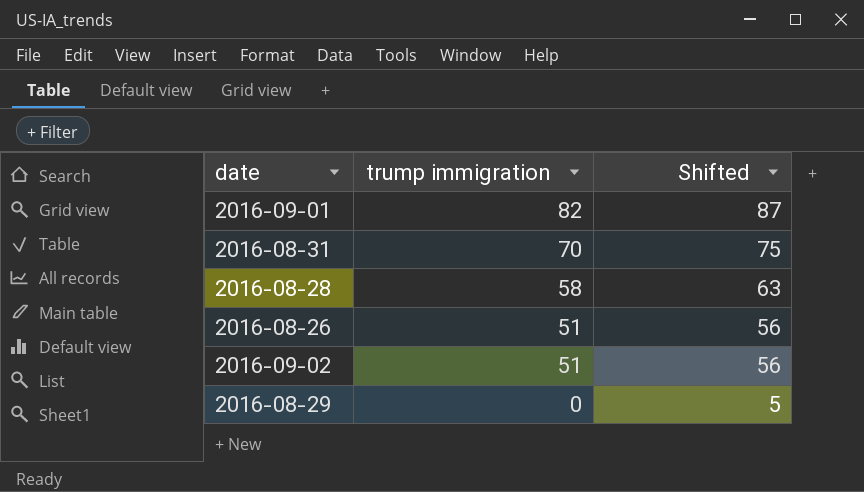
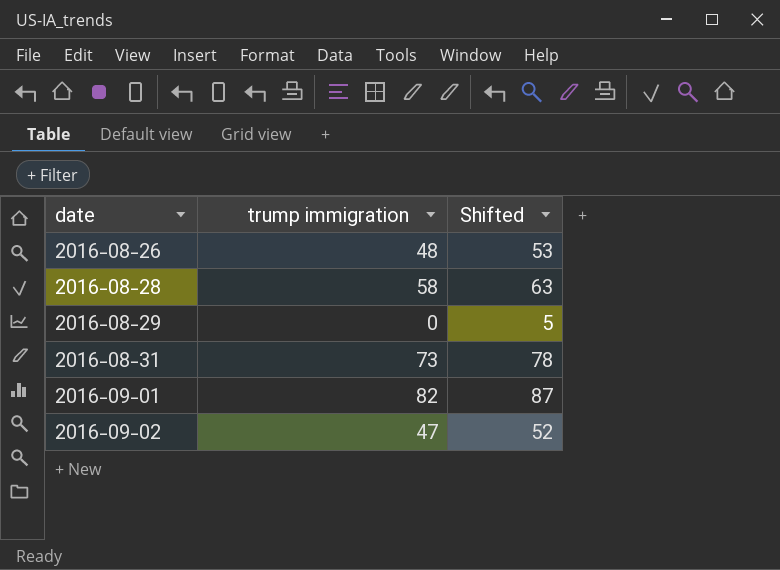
row order: trump immigration descending -> date ascending
2016-08-26 | trump immigration: 51 -> 48
2016-08-26 | Shifted: 56 -> 53
2016-08-31 | trump immigration: 70 -> 73
2016-08-31 | Shifted: 75 -> 78
2016-09-02 | trump immigration: 51 -> 47
2016-09-02 | Shifted: 56 -> 52

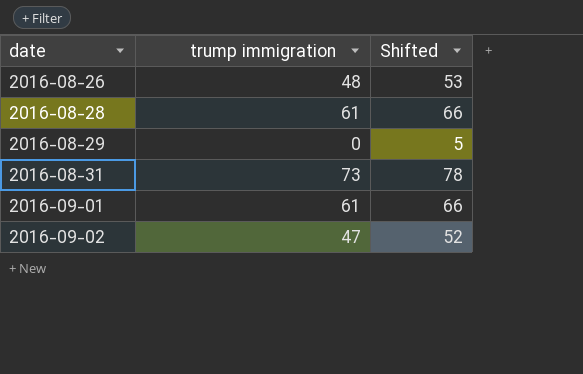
2016-08-28 | trump immigration: 58 -> 61
2016-08-28 | Shifted: 63 -> 66
2016-09-01 | trump immigration: 82 -> 61
2016-09-01 | Shifted: 87 -> 66

